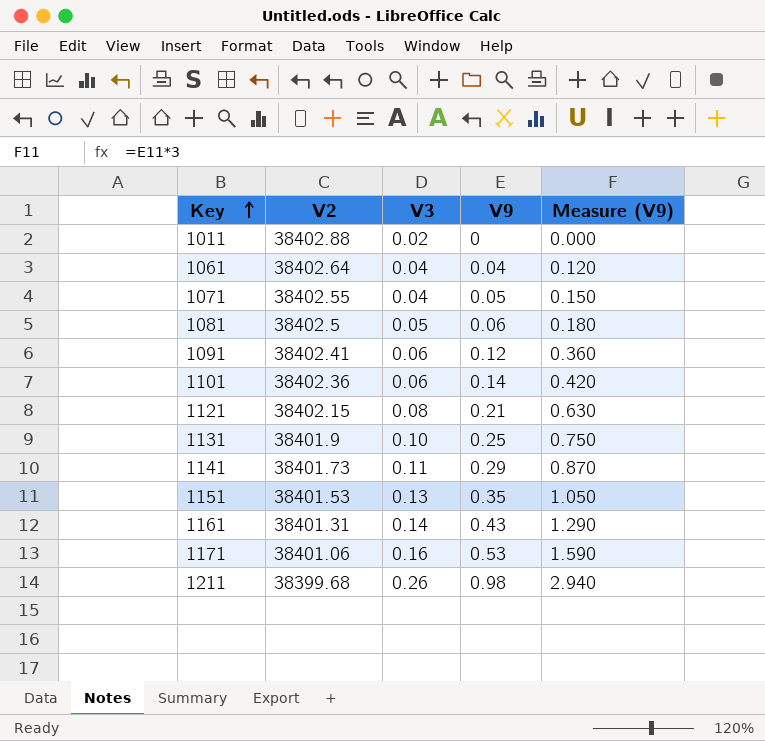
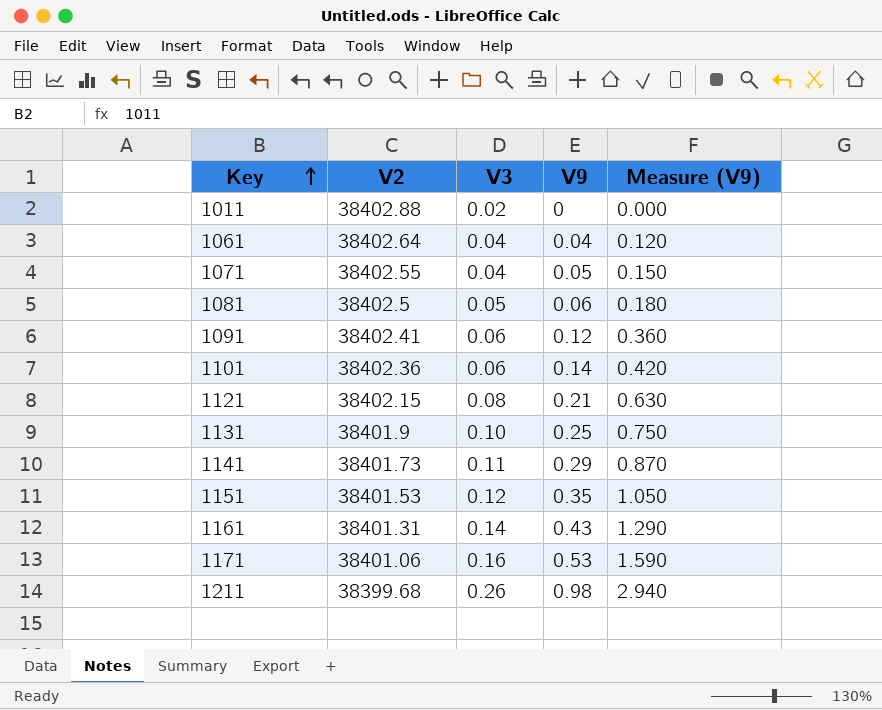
1151 | V3: 0.13 -> 0.12

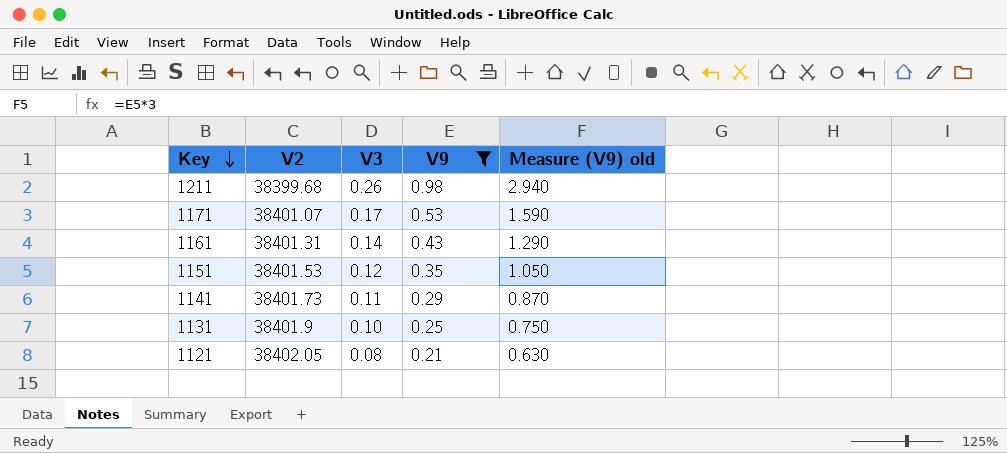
filter: none -> V9 >= 0.21
row order: Key ascending -> Key descending
column name: Measure (V9) -> Measure (V9) old
1171 | V2: 38401.06 -> 38401.07
1171 | V3: 0.16 -> 0.17
1121 | V2: 38402.15 -> 38402.05

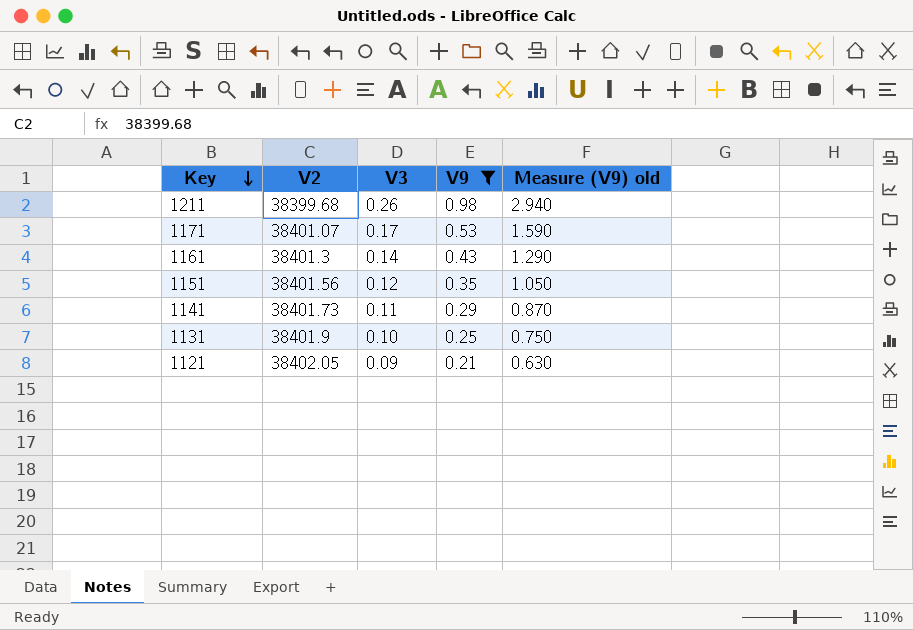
1161 | V2: 38401.31 -> 38401.3
1151 | V2: 38401.53 -> 38401.56
1121 | V3: 0.08 -> 0.09

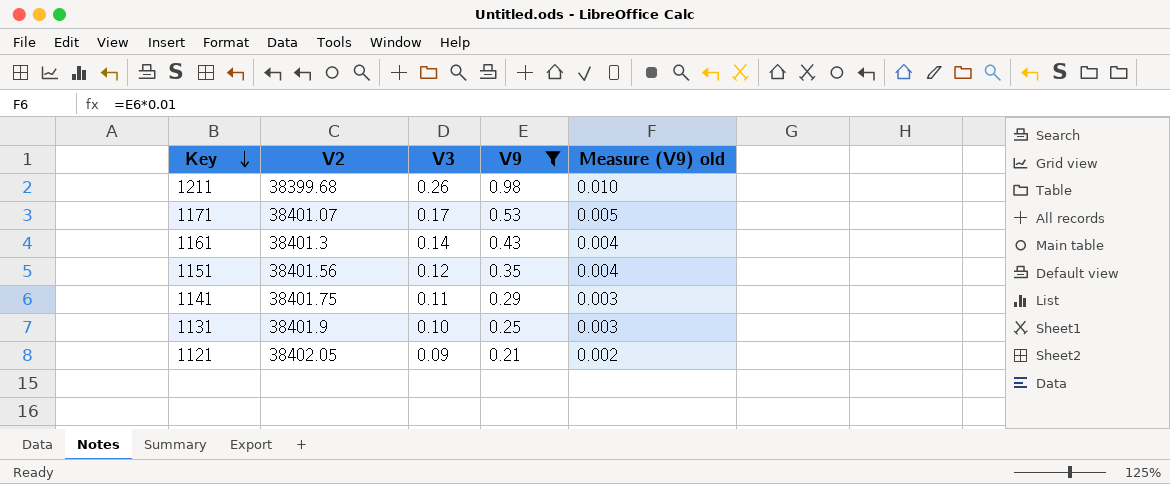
column Measure (V9) old | formula: [V9] * 3 -> [V9] * 0.01
1141 | V2: 38401.73 -> 38401.75

